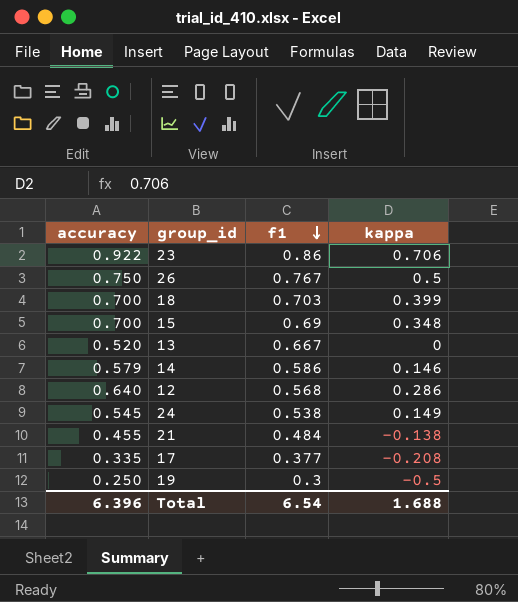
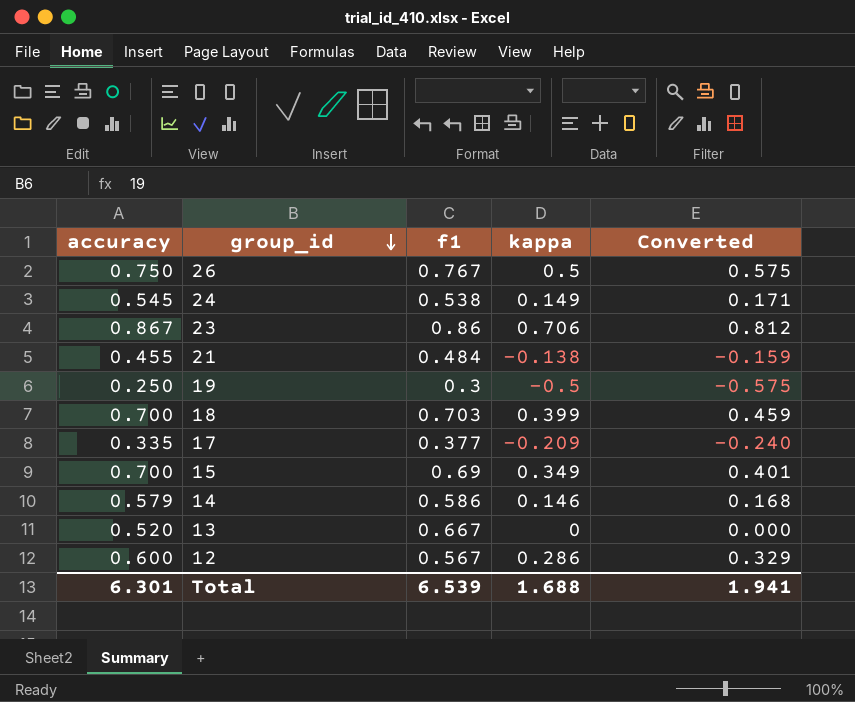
row order: f1 descending -> group_id descending
column Converted | formula: none -> [kappa] * 1.15
23 | accuracy: 0.922 -> 0.867
17 | kappa: -0.208 -> -0.209
15 | kappa: 0.348 -> 0.349
12 | accuracy: 0.640 -> 0.600
12 | f1: 0.568 -> 0.567
Total | accuracy: 6.396 -> 6.301
Total | f1: 6.54 -> 6.539

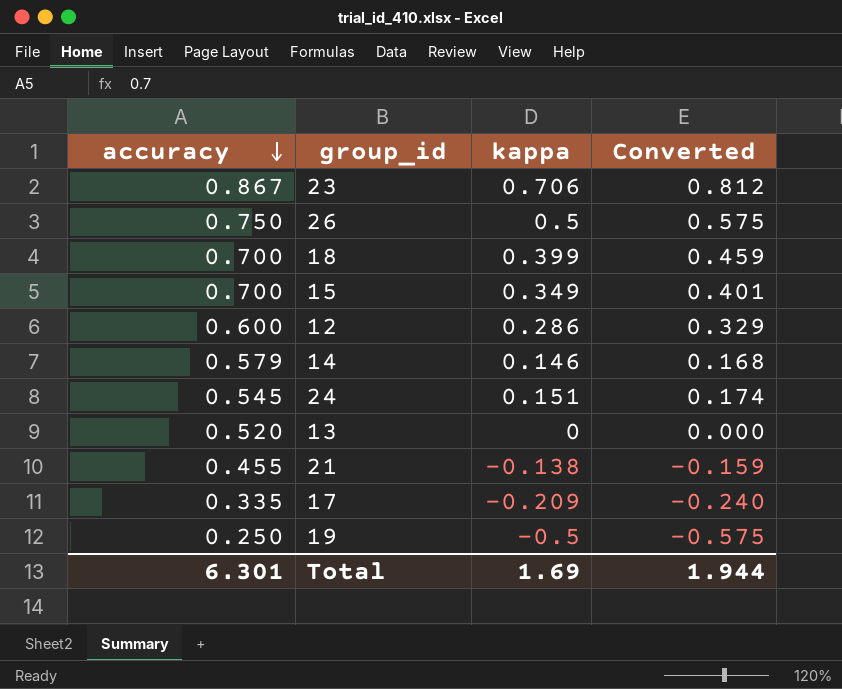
row order: group_id descending -> accuracy descending
column f1 | position: 3 -> none
24 | kappa: 0.149 -> 0.151
24 | Converted: 0.171 -> 0.174
Total | kappa: 1.688 -> 1.69
Total | Converted: 1.941 -> 1.944

